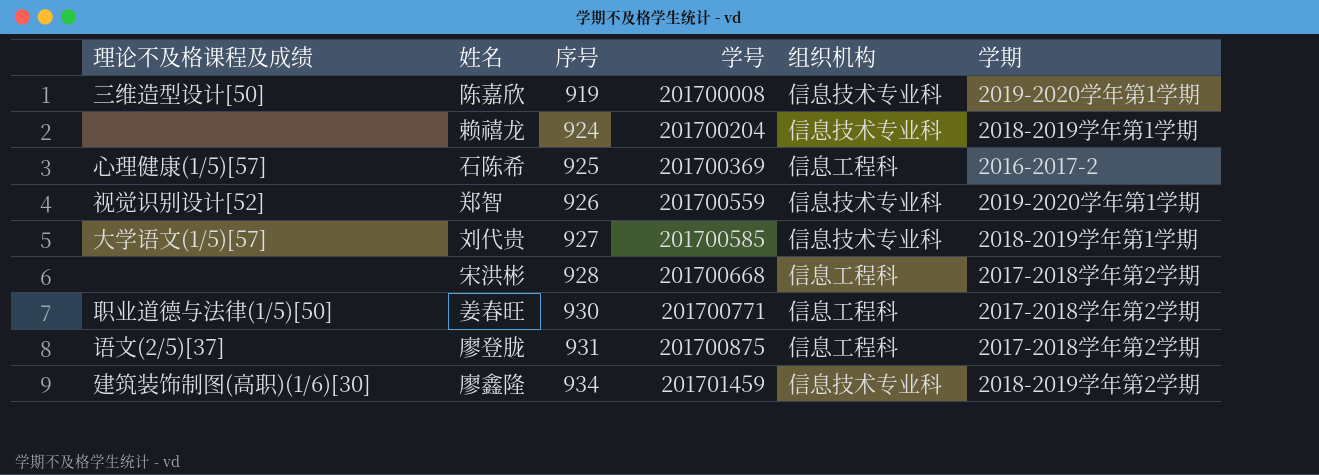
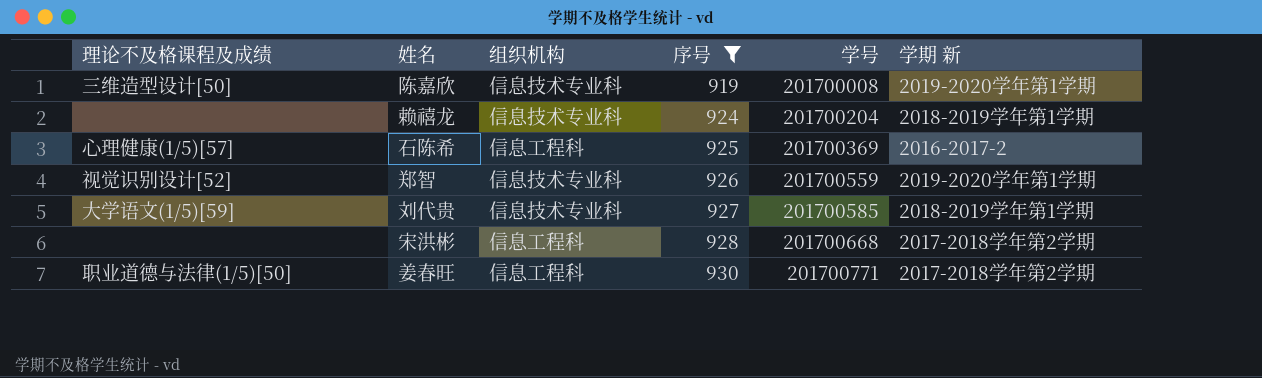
filter: none -> 序号 <= 930
column 组织机构 | position: 5 -> 3
column name: 学期 -> 学期 新
刘代贵 | 理论不及格课程及成绩: 大学语文(1/5)[57] -> 大学语文(1/5)[59]

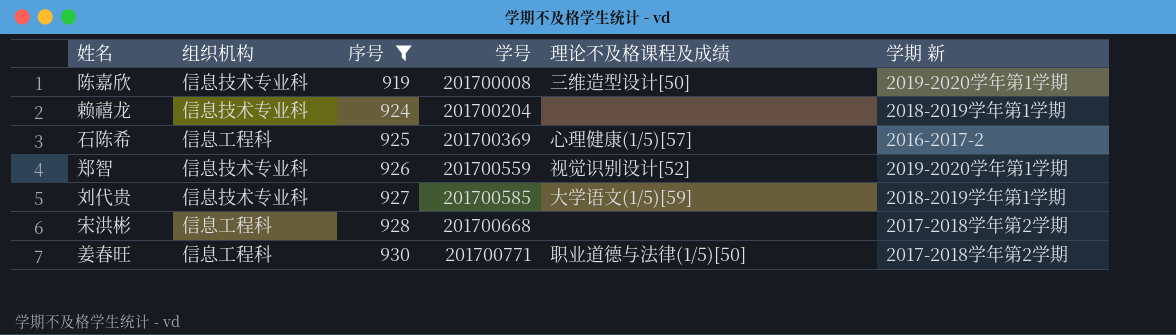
column 理论不及格课程及成绩 | position: 1 -> 5

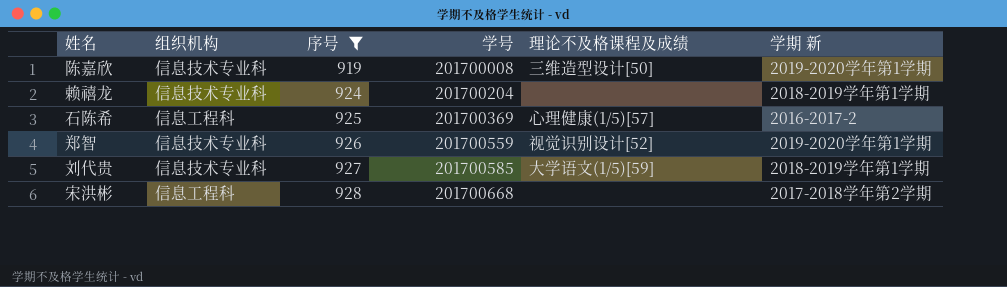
row 姜春旺: 信息工程科 | 930 | 201700771 | 职业道德与法律(1/5)[50] | 2017-2018学年第2学期 -> none

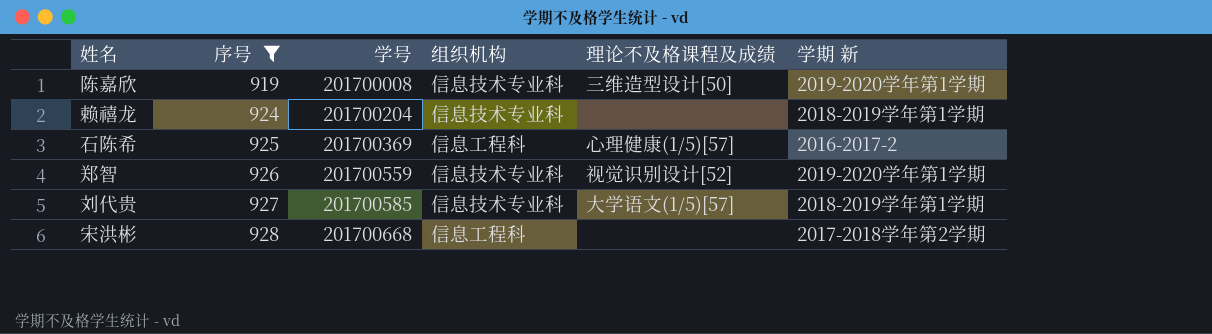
column 组织机构 | position: 2 -> 4
刘代贵 | 理论不及格课程及成绩: 大学语文(1/5)[59] -> 大学语文(1/5)[57]

